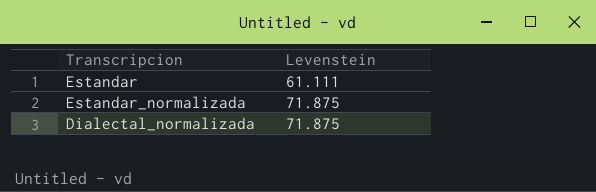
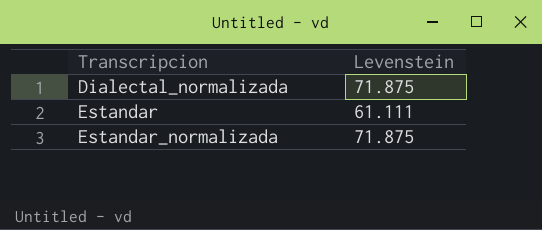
row order: Levenstein ascending -> Transcripcion ascending

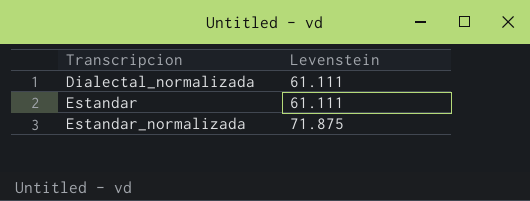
Dialectal_normalizada | Levenstein: 71.875 -> 61.111

